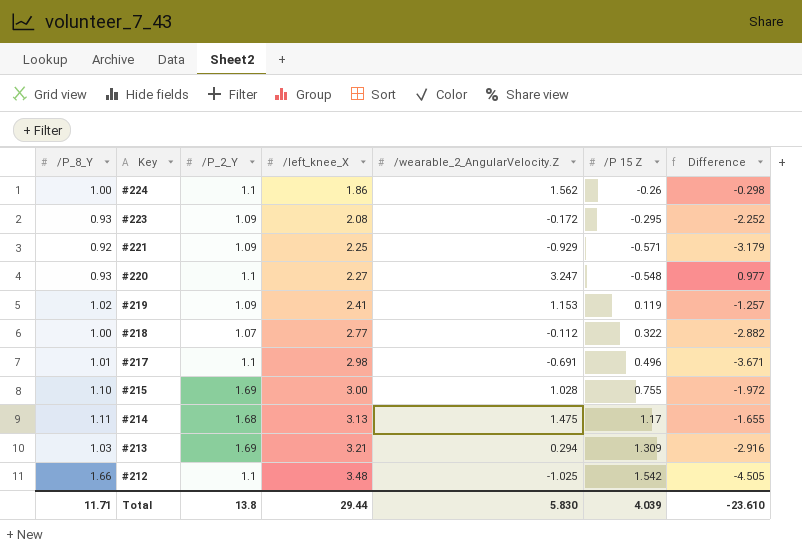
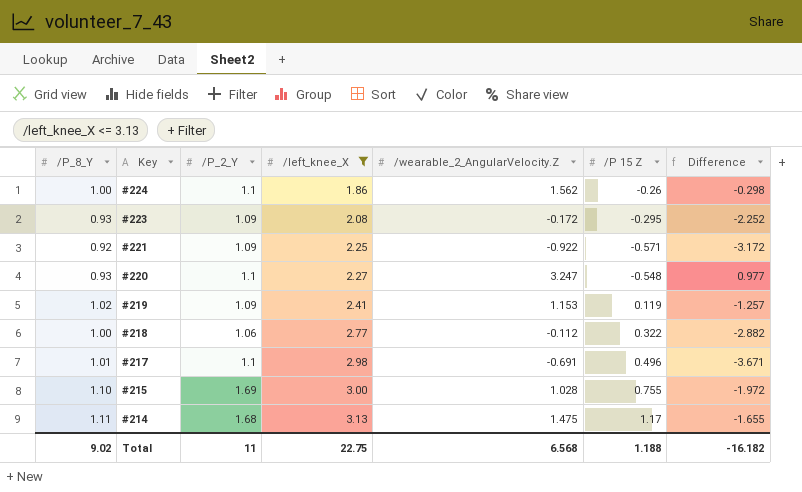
filter: none -> /left_knee_X <= 3.13
#221 | /wearable_2_AngularVelocity.Z: -0.929 -> -0.922
#221 | Difference: -3.179 -> -3.172
#218 | /P_2_Y: 1.07 -> 1.06
Total | /P_8_Y: 11.71 -> 9.02
Total | /P_2_Y: 13.8 -> 11
Total | /left_knee_X: 29.44 -> 22.75
Total | /wearable_2_AngularVelocity.Z: 5.830 -> 6.568
Total | /P 15 Z: 4.039 -> 1.188
Total | Difference: -23.610 -> -16.182

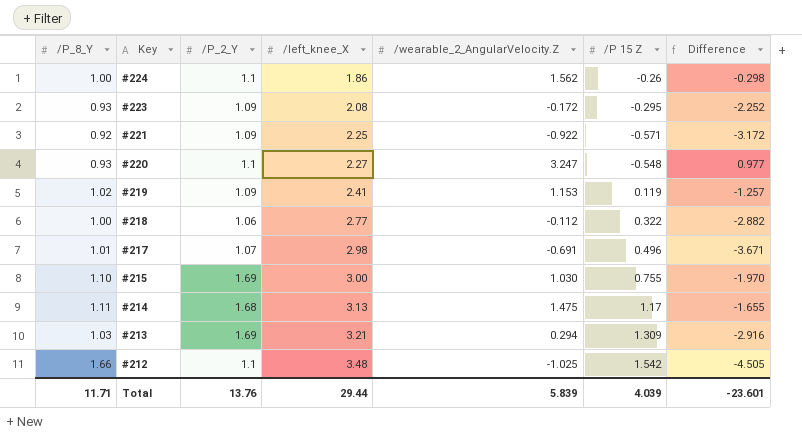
filter: /left_knee_X <= 3.13 -> none
#217 | /P_2_Y: 1.1 -> 1.07
#215 | /wearable_2_AngularVelocity.Z: 1.028 -> 1.030
#215 | Difference: -1.972 -> -1.970
Total | /P_8_Y: 9.02 -> 11.71
Total | /P_2_Y: 11 -> 13.76
Total | /left_knee_X: 22.75 -> 29.44
Total | /wearable_2_AngularVelocity.Z: 6.568 -> 5.839
Total | /P 15 Z: 1.188 -> 4.039
Total | Difference: -16.182 -> -23.601

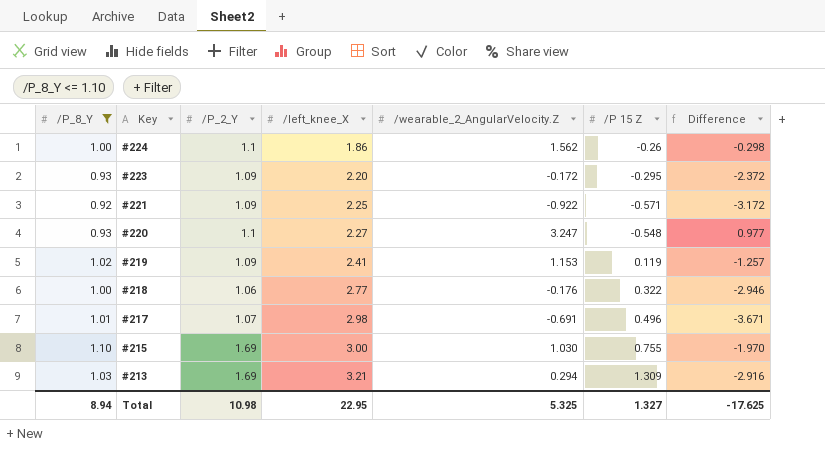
filter: none -> /P_8_Y <= 1.10
#223 | /left_knee_X: 2.08 -> 2.20
#223 | Difference: -2.252 -> -2.372
#218 | /wearable_2_AngularVelocity.Z: -0.112 -> -0.176
#218 | Difference: -2.882 -> -2.946
Total | /P_8_Y: 11.71 -> 8.94
Total | /P_2_Y: 13.76 -> 10.98
Total | /left_knee_X: 29.44 -> 22.95
Total | /wearable_2_AngularVelocity.Z: 5.839 -> 5.325
Total | /P 15 Z: 4.039 -> 1.327
Total | Difference: -23.601 -> -17.625

